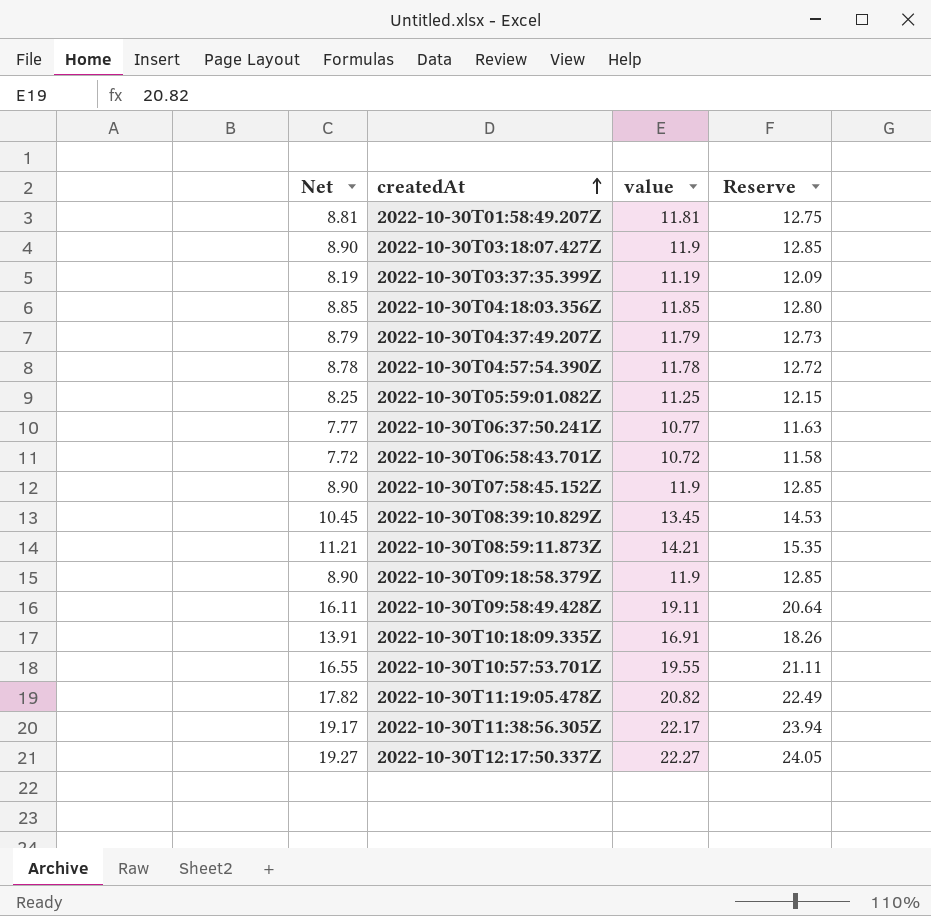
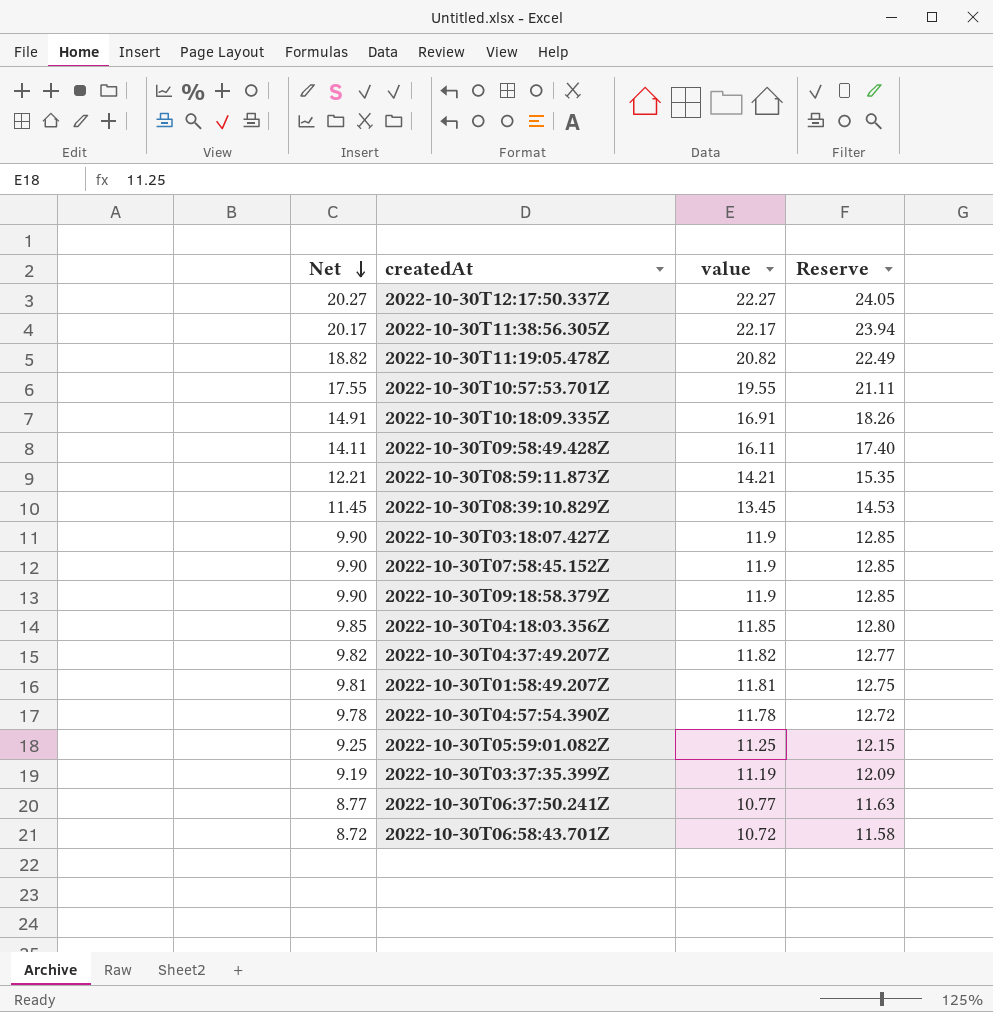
row order: createdAt ascending -> Net descending
column Net | formula: [value] - 3 -> [value] - 2
2022-10-30T09:58:49.428Z | value: 19.11 -> 16.11
2022-10-30T09:58:49.428Z | Reserve: 20.64 -> 17.40
2022-10-30T04:37:49.207Z | value: 11.79 -> 11.82
2022-10-30T04:37:49.207Z | Reserve: 12.73 -> 12.77

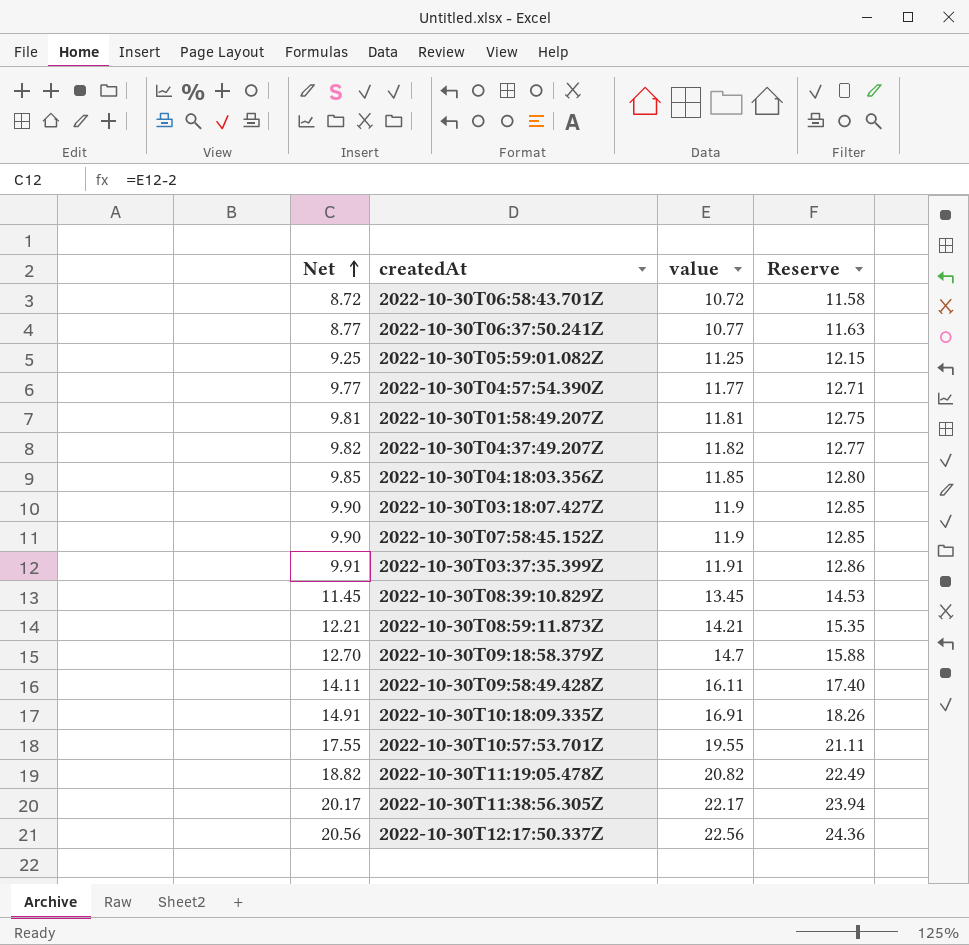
row order: Net descending -> Net ascending
2022-10-30T04:57:54.390Z | Net: 9.78 -> 9.77
2022-10-30T04:57:54.390Z | value: 11.78 -> 11.77
2022-10-30T04:57:54.390Z | Reserve: 12.72 -> 12.71
2022-10-30T03:37:35.399Z | Net: 9.19 -> 9.91
2022-10-30T03:37:35.399Z | value: 11.19 -> 11.91
2022-10-30T03:37:35.399Z | Reserve: 12.09 -> 12.86
2022-10-30T09:18:58.379Z | Net: 9.90 -> 12.70
2022-10-30T09:18:58.379Z | value: 11.9 -> 14.7
2022-10-30T09:18:58.379Z | Reserve: 12.85 -> 15.88
2022-10-30T12:17:50.337Z | Net: 20.27 -> 20.56
2022-10-30T12:17:50.337Z | value: 22.27 -> 22.56
2022-10-30T12:17:50.337Z | Reserve: 24.05 -> 24.36

